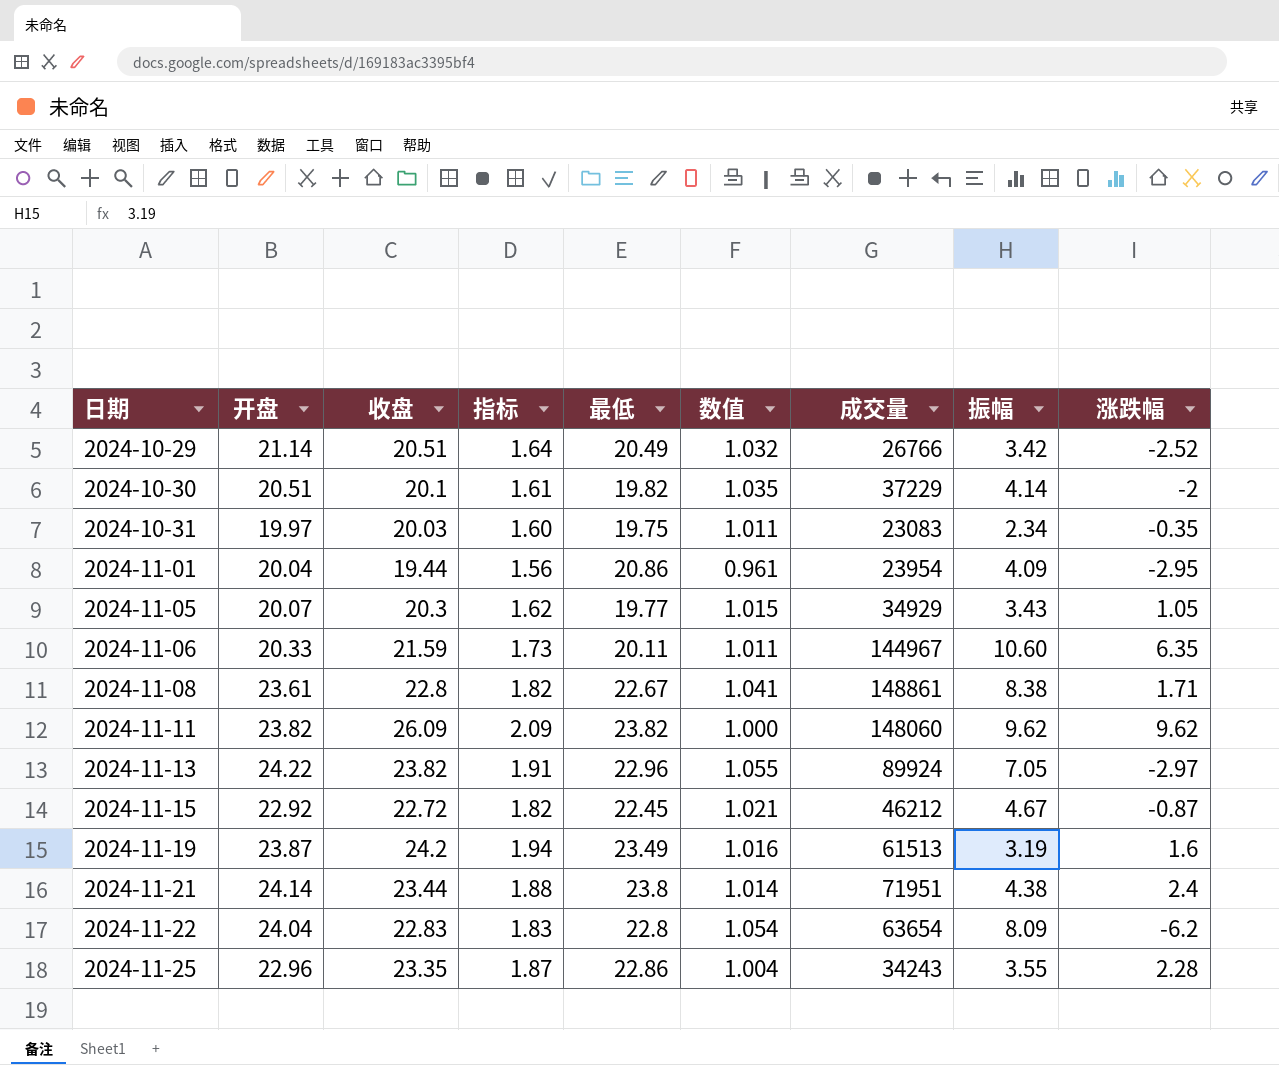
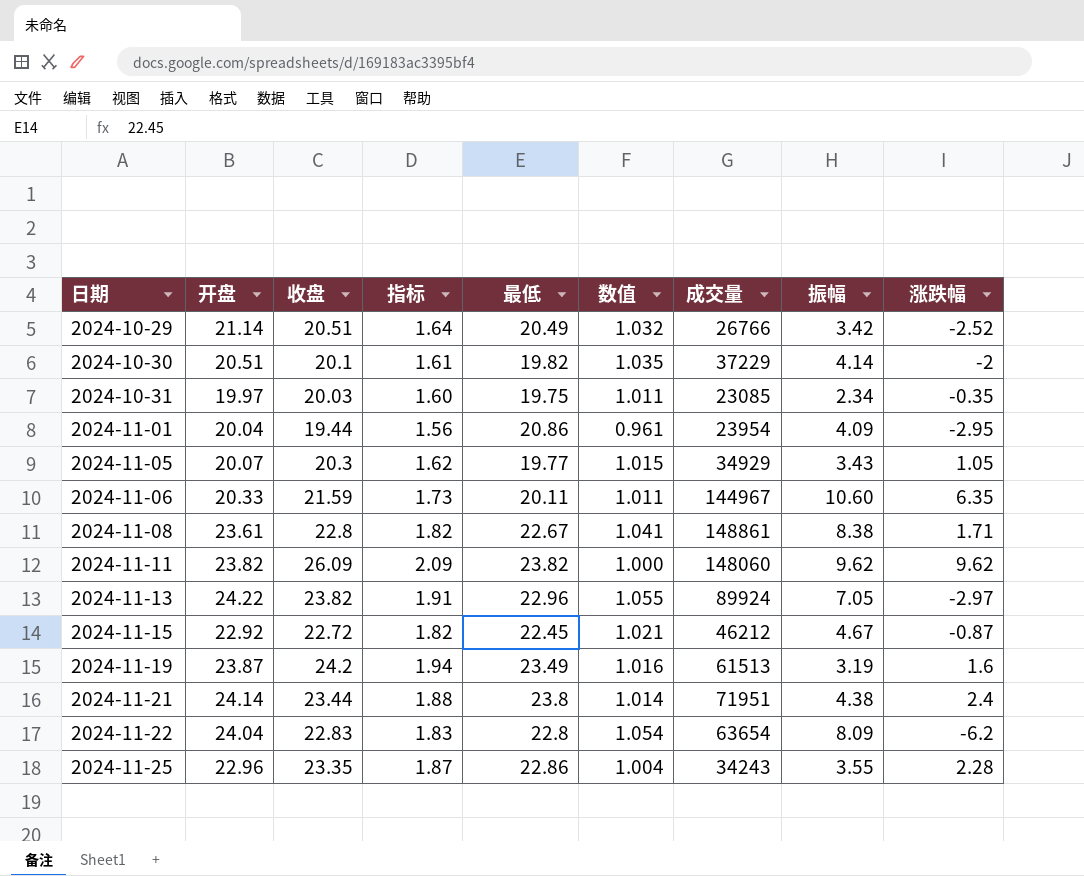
2024-10-31 | 成交量: 23083 -> 23085

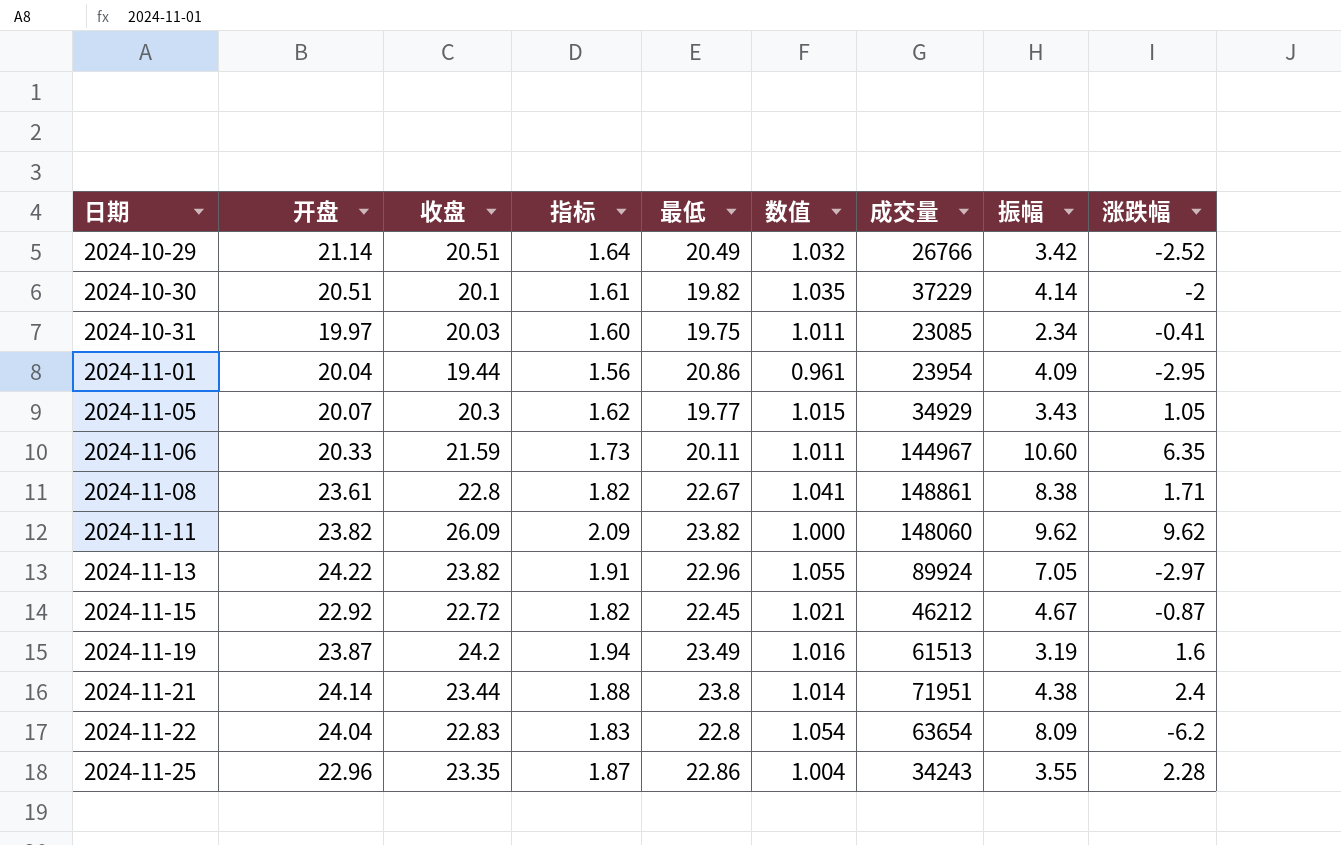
2024-10-31 | 涨跌幅: -0.35 -> -0.41

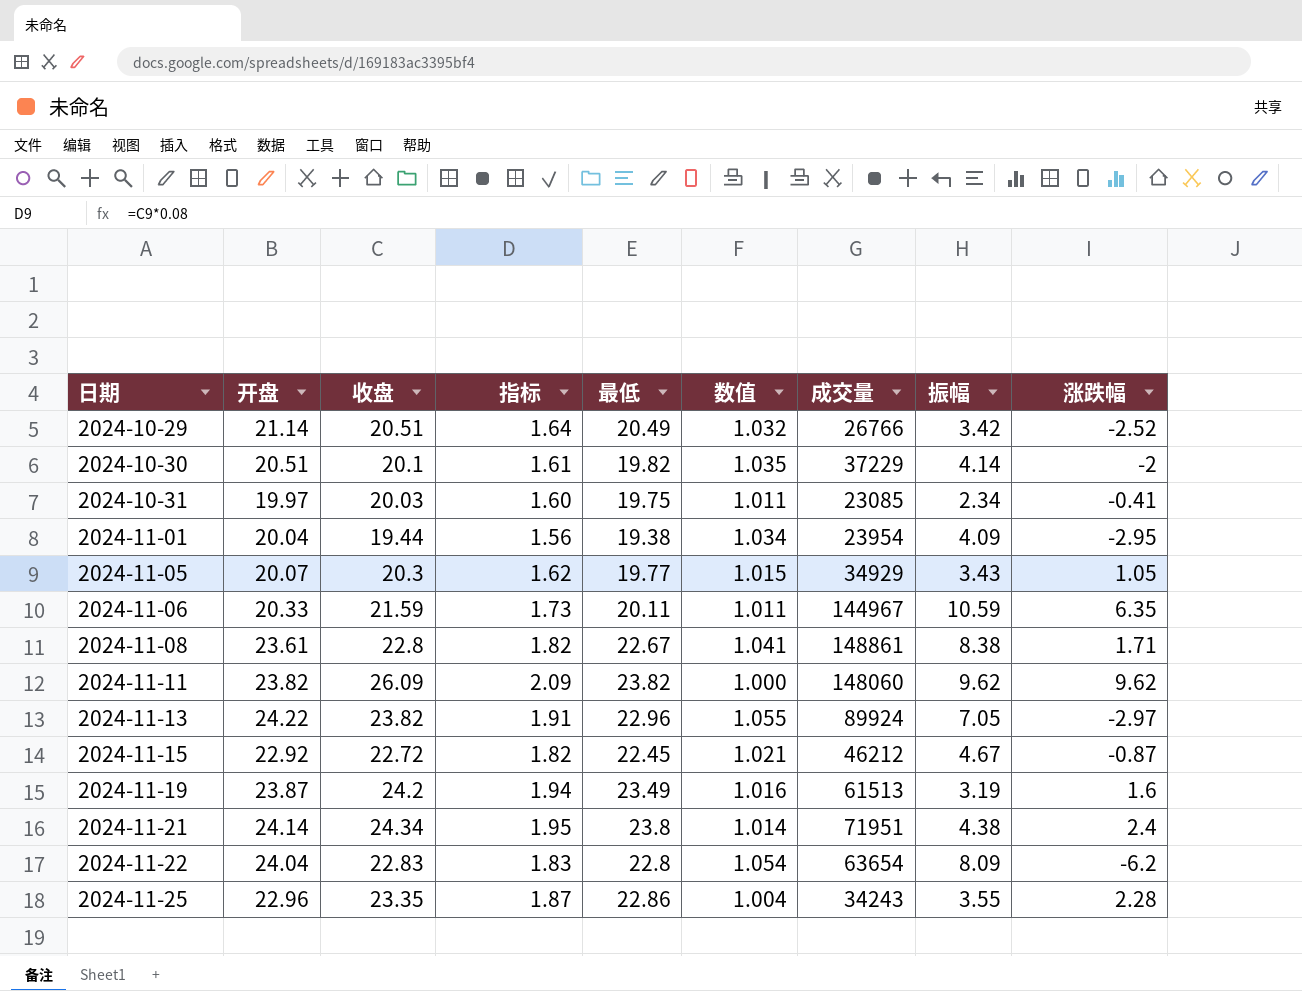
2024-11-01 | 最低: 20.86 -> 19.38
2024-11-01 | 数值: 0.961 -> 1.034
2024-11-06 | 振幅: 10.60 -> 10.59
2024-11-21 | 收盘: 23.44 -> 24.34
2024-11-21 | 指标: 1.88 -> 1.95

